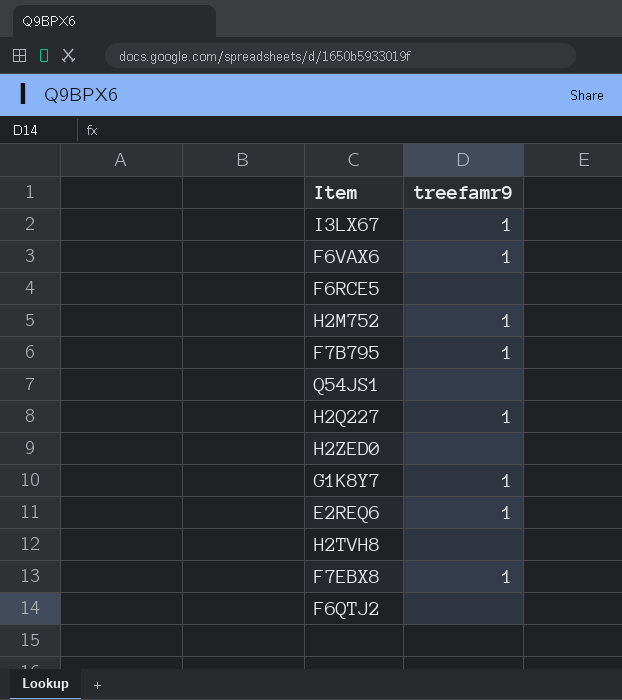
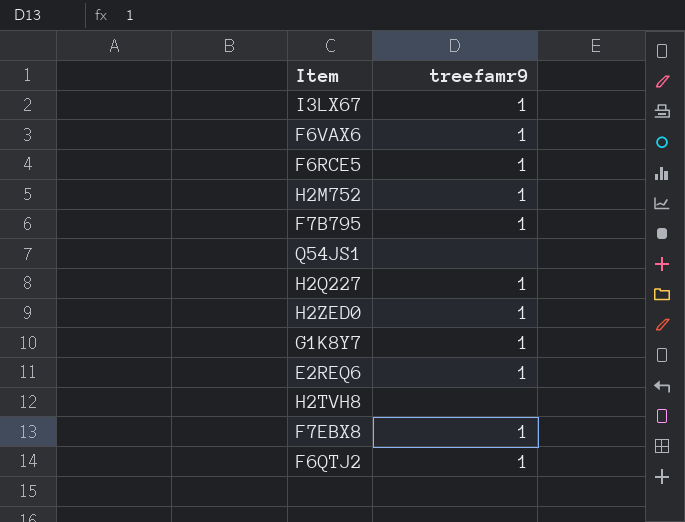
F6RCE5 | treefamr9: none -> 1
H2ZED0 | treefamr9: none -> 1
F6QTJ2 | treefamr9: none -> 1

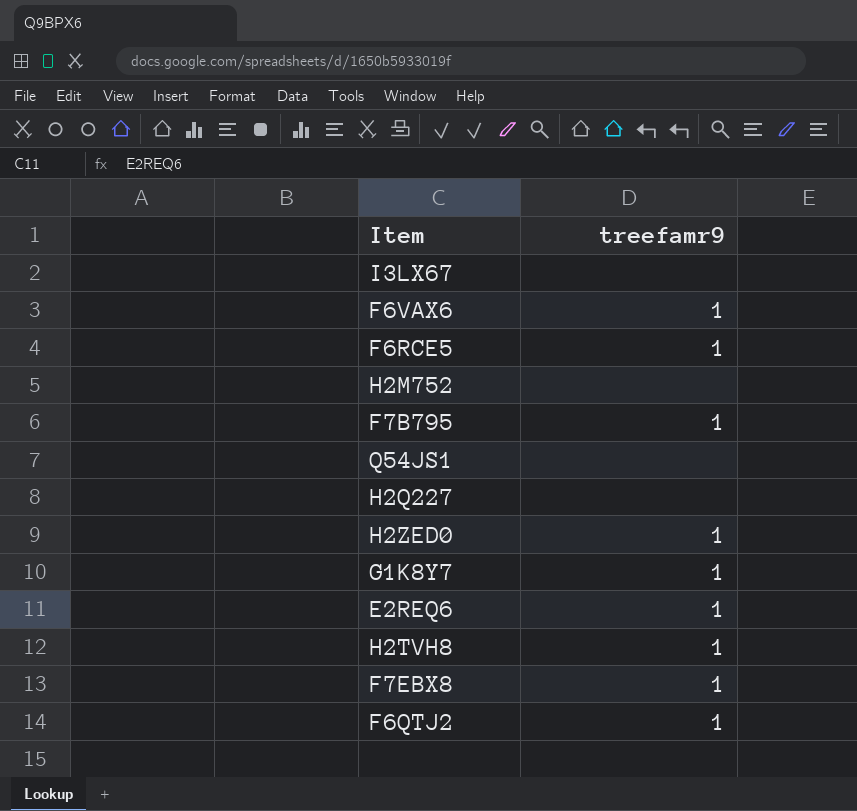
I3LX67 | treefamr9: 1 -> none
H2M752 | treefamr9: 1 -> none
H2Q227 | treefamr9: 1 -> none
H2TVH8 | treefamr9: none -> 1

